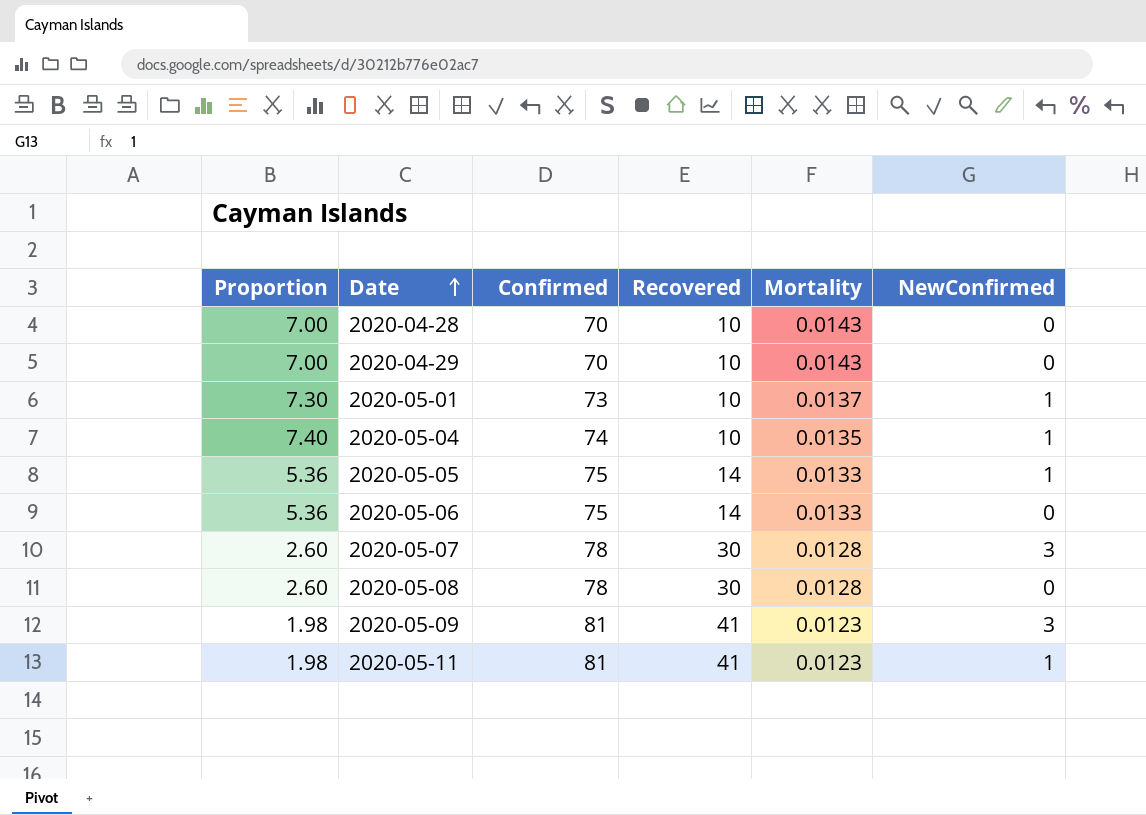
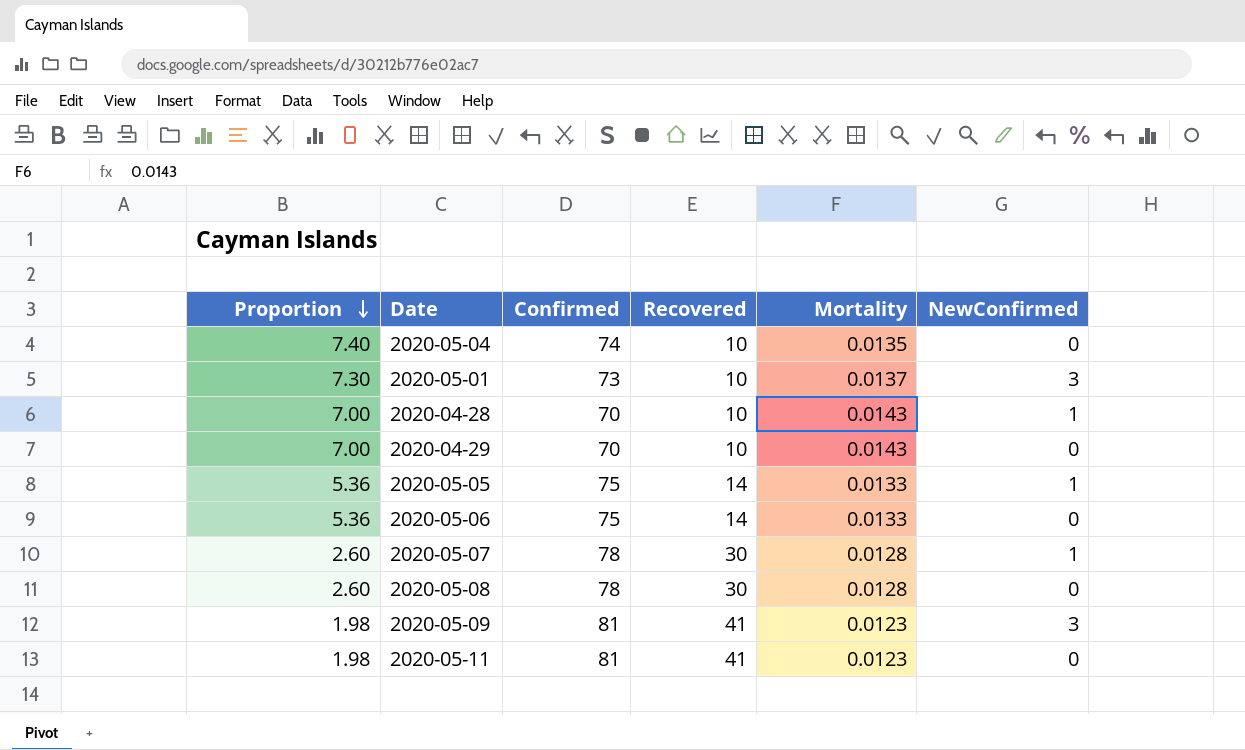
row order: Date ascending -> Proportion descending
2020-05-04 | NewConfirmed: 1 -> 0
2020-05-01 | NewConfirmed: 1 -> 3
2020-04-28 | NewConfirmed: 0 -> 1
2020-05-07 | NewConfirmed: 3 -> 1
2020-05-11 | NewConfirmed: 1 -> 0

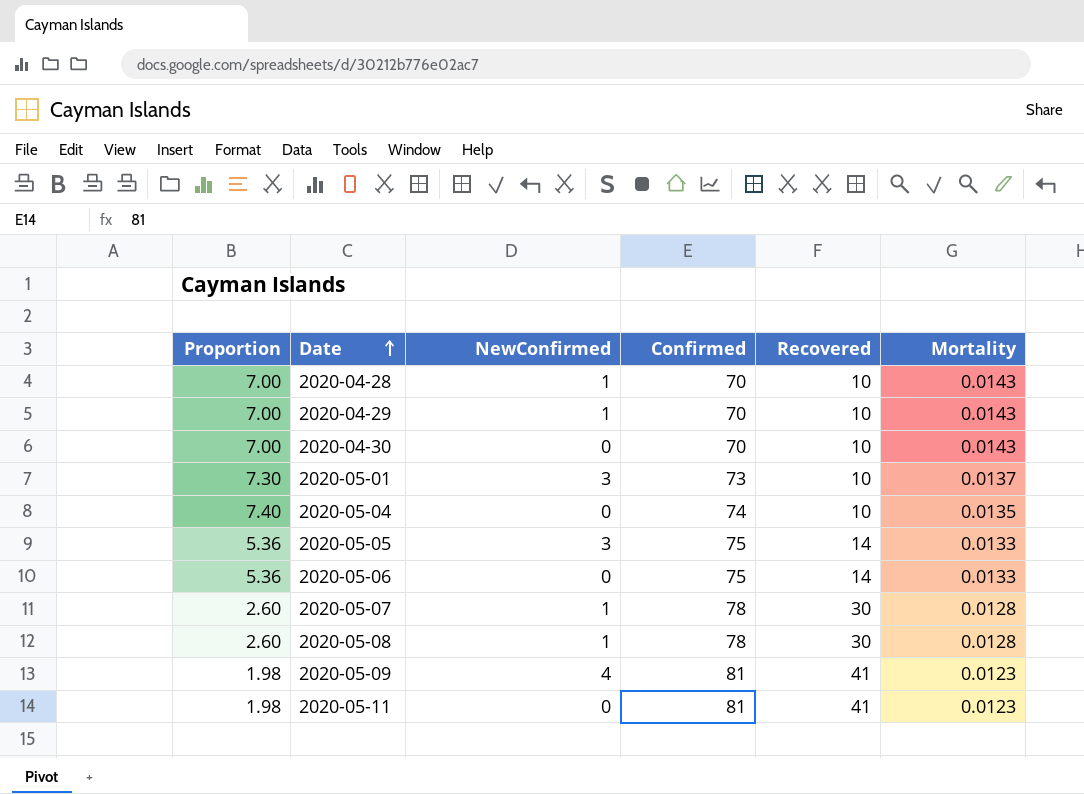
row order: Proportion descending -> Date ascending
column NewConfirmed | position: 6 -> 3
2020-04-29 | NewConfirmed: 0 -> 1
row 2020-04-30: none -> 7.00 | 0 | 70 | 10 | 0.0143
2020-05-05 | NewConfirmed: 1 -> 3
2020-05-08 | NewConfirmed: 0 -> 1
2020-05-09 | NewConfirmed: 3 -> 4

